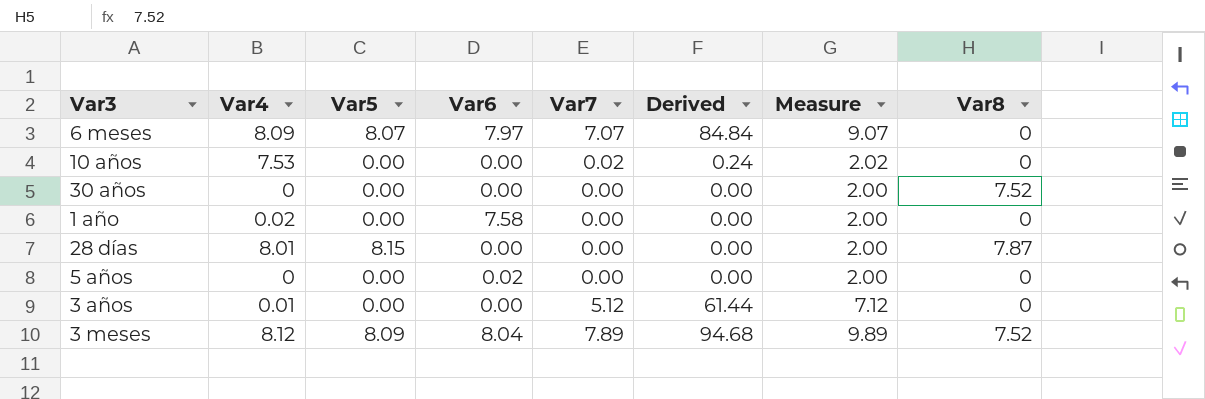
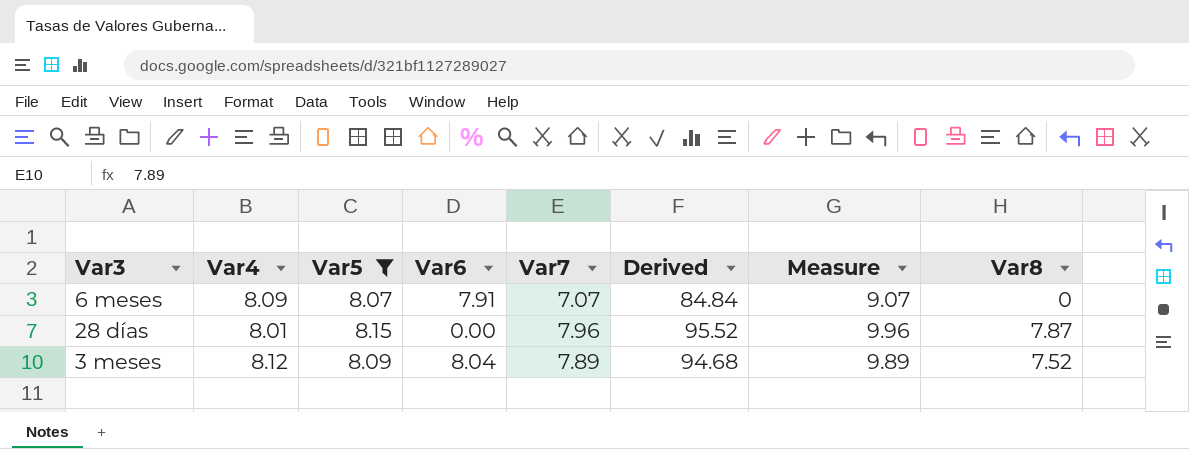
filter: none -> Var5 != 0.00
6 meses | Var6: 7.97 -> 7.91
28 días | Var7: 0.00 -> 7.96
28 días | Derived: 0.00 -> 95.52
28 días | Measure: 2.00 -> 9.96

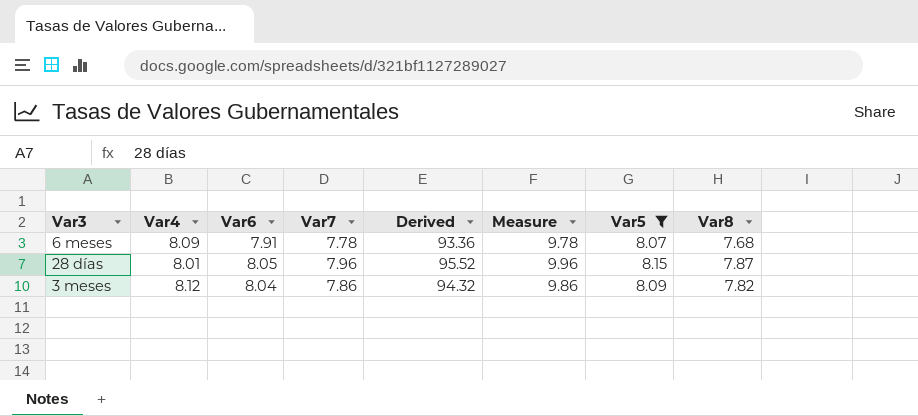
column Var5 | position: 3 -> 7
6 meses | Var7: 7.07 -> 7.78
6 meses | Derived: 84.84 -> 93.36
6 meses | Measure: 9.07 -> 9.78
6 meses | Var8: 0 -> 7.68
28 días | Var6: 0.00 -> 8.05
3 meses | Var7: 7.89 -> 7.86
3 meses | Derived: 94.68 -> 94.32
3 meses | Measure: 9.89 -> 9.86
3 meses | Var8: 7.52 -> 7.82

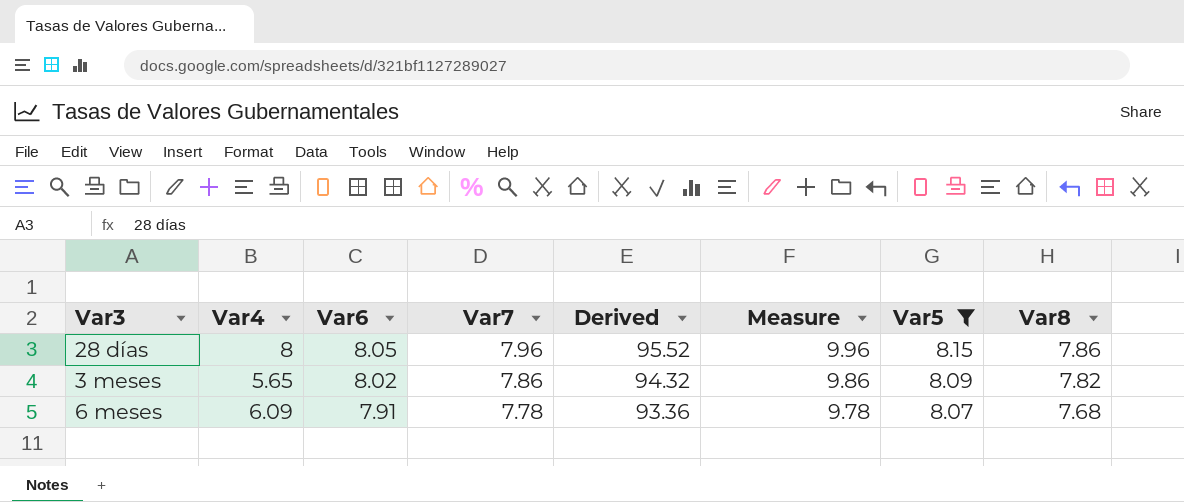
row order: none -> Var6 descending
28 días | Var4: 8.01 -> 8
28 días | Var8: 7.87 -> 7.86
3 meses | Var4: 8.12 -> 5.65
3 meses | Var6: 8.04 -> 8.02
6 meses | Var4: 8.09 -> 6.09

